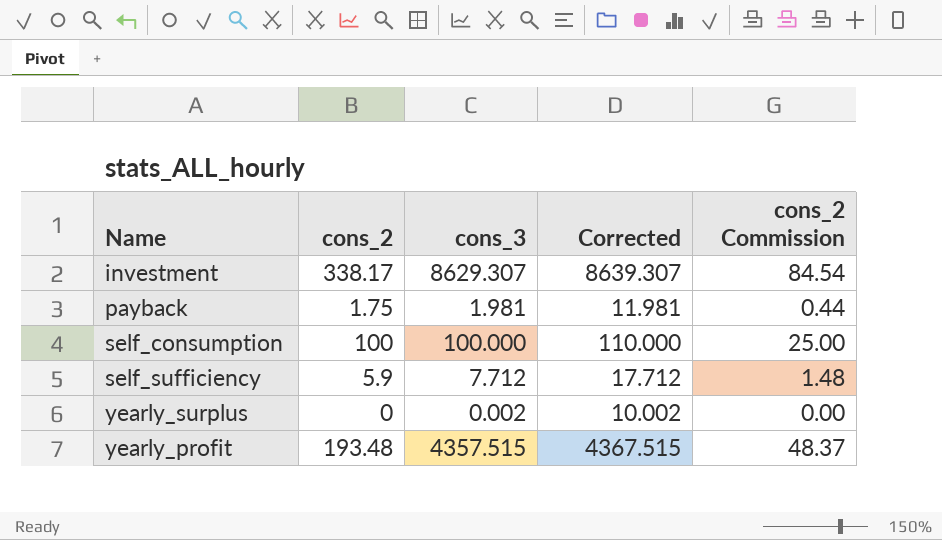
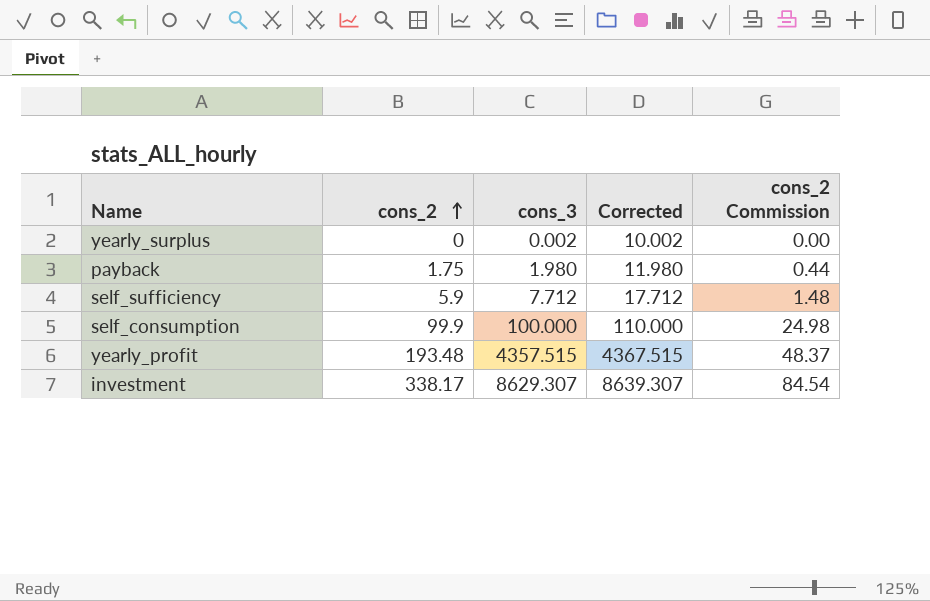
row order: none -> cons_2 ascending
payback | cons_3: 1.981 -> 1.980
payback | Corrected: 11.981 -> 11.980
self_consumption | cons_2: 100 -> 99.9
self_consumption | cons_2 Commission: 25.00 -> 24.98

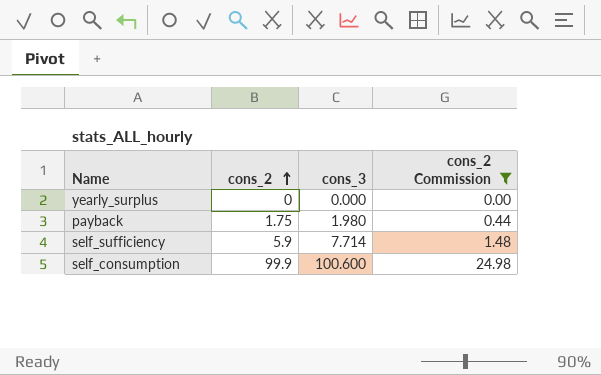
filter: none -> cons_2 Commission <= 24.98
column Corrected | formula: [cons_3] + 10 -> none
yearly_surplus | cons_3: 0.002 -> 0.000
self_sufficiency | cons_3: 7.712 -> 7.714
self_consumption | cons_3: 100.000 -> 100.600

